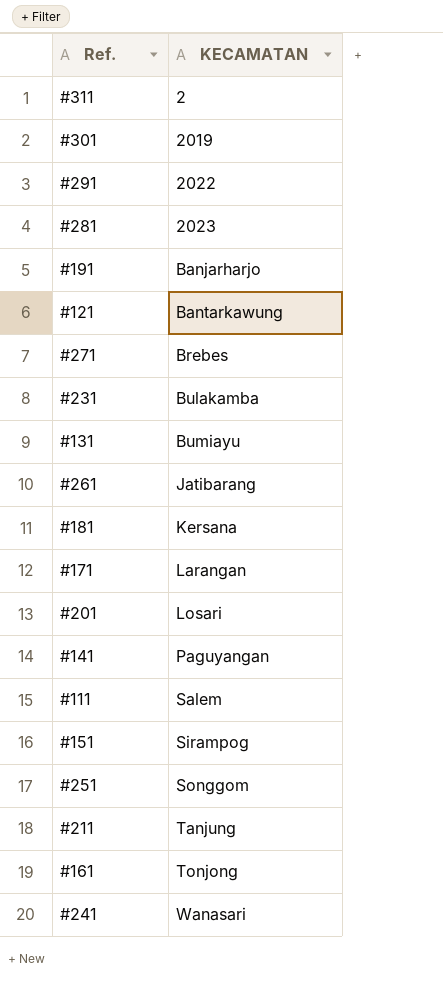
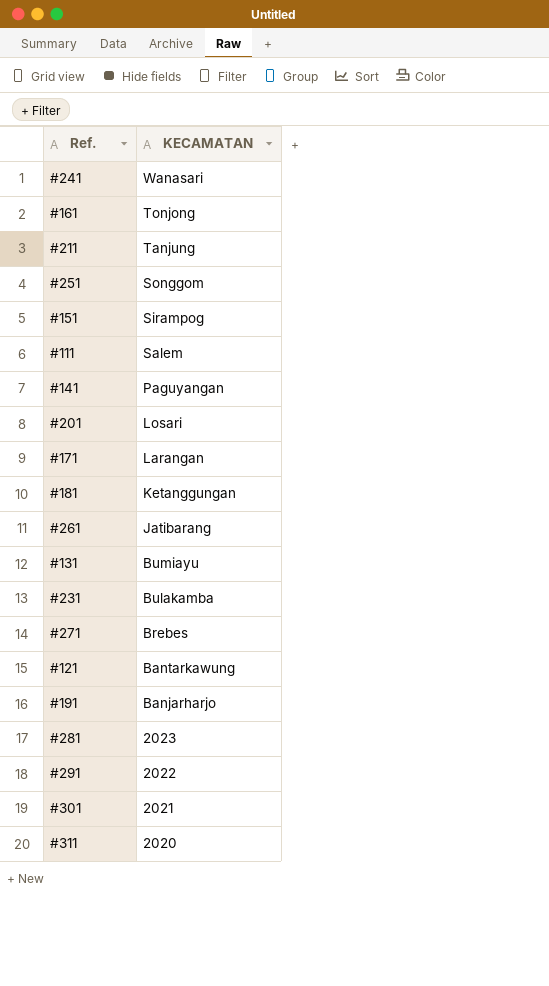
row order: KECAMATAN ascending -> KECAMATAN descending
#181 | KECAMATAN: Kersana -> Ketanggungan
#301 | KECAMATAN: 2019 -> 2021
#311 | KECAMATAN: 2 -> 2020

